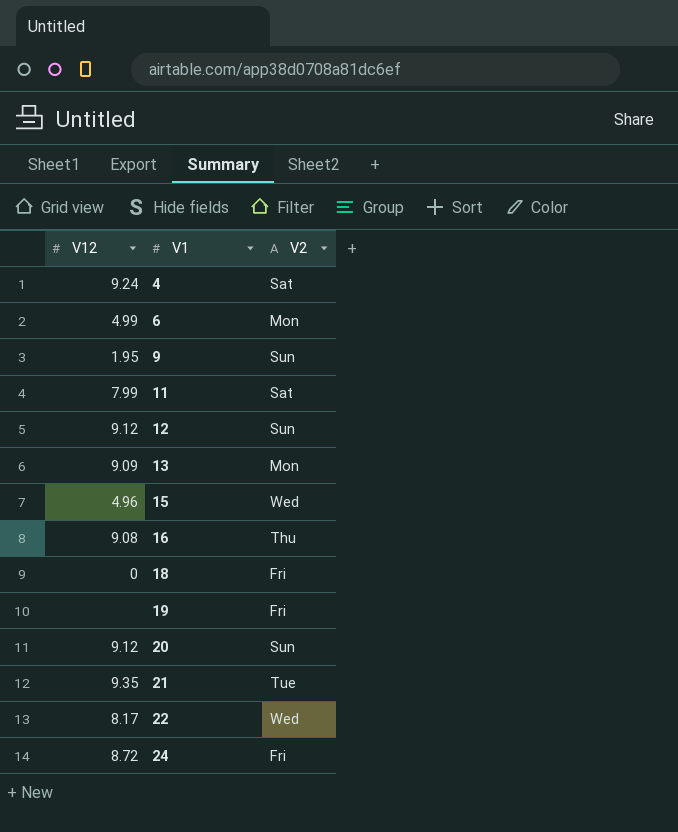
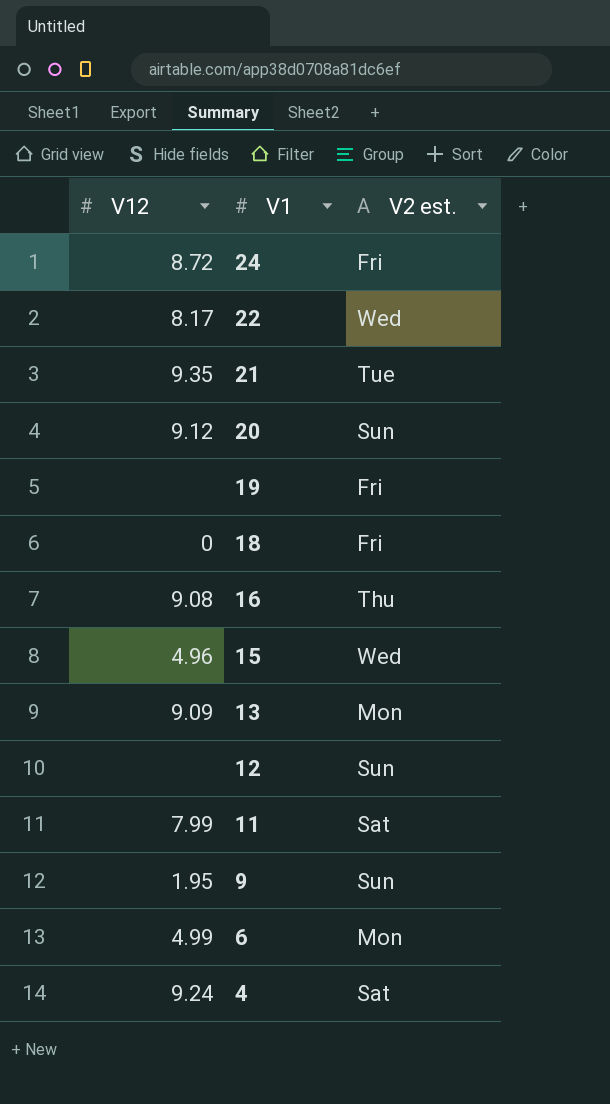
row order: V1 ascending -> V1 descending
column name: V2 -> V2 est.
12 | V12: 9.12 -> none

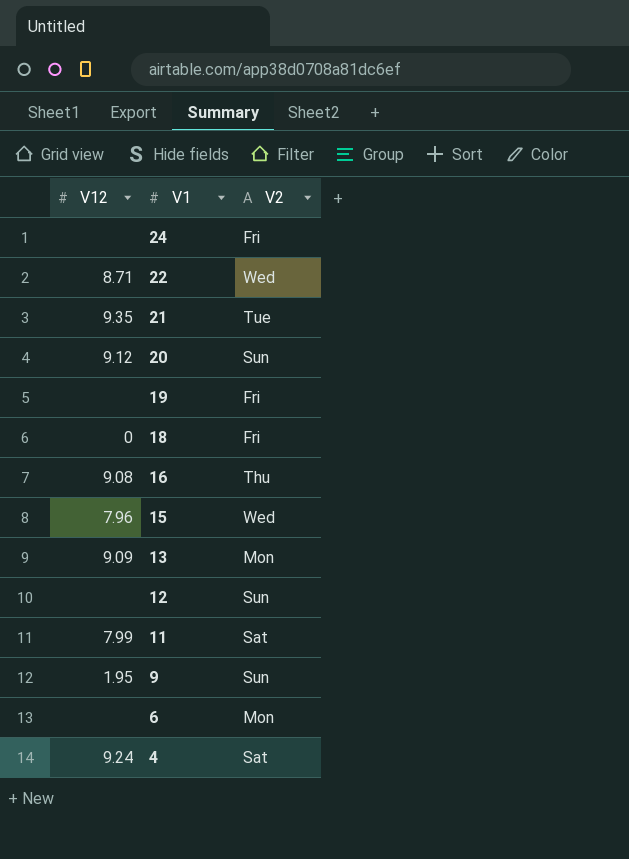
column name: V2 est. -> V2
24 | V12: 8.72 -> none
22 | V12: 8.17 -> 8.71
15 | V12: 4.96 -> 7.96
6 | V12: 4.99 -> none

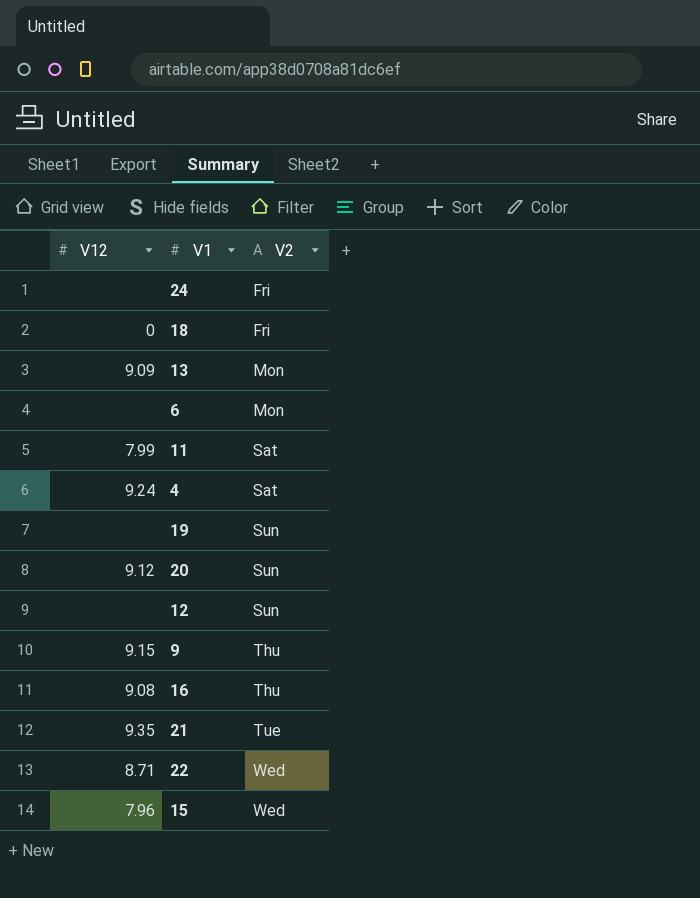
row order: V1 descending -> V2 ascending
19 | V2: Fri -> Sun
9 | V12: 1.95 -> 9.15
9 | V2: Sun -> Thu

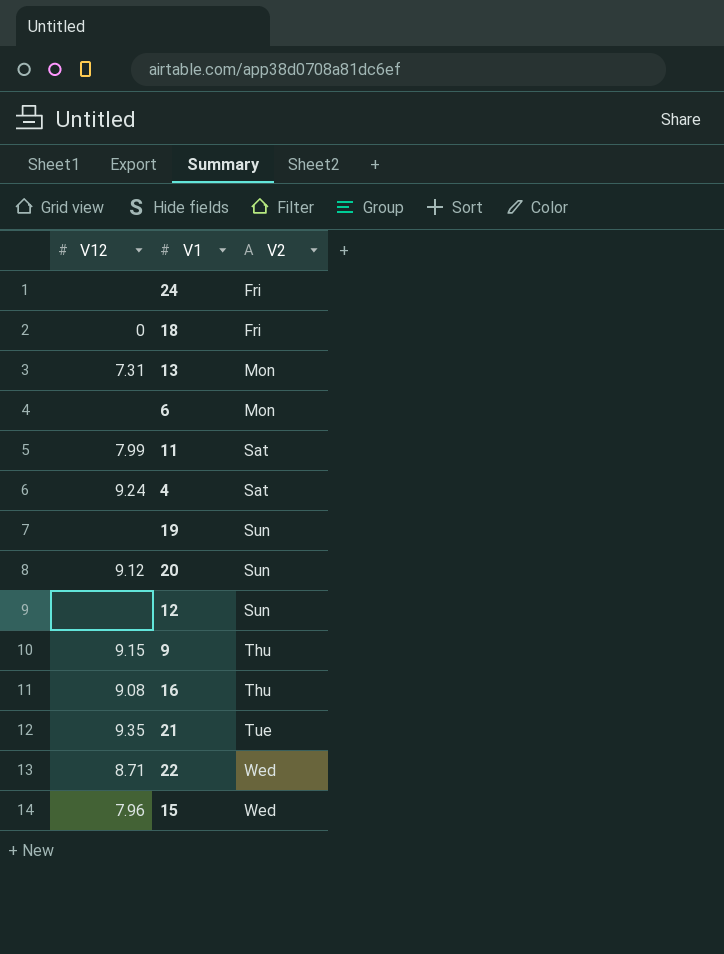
13 | V12: 9.09 -> 7.31

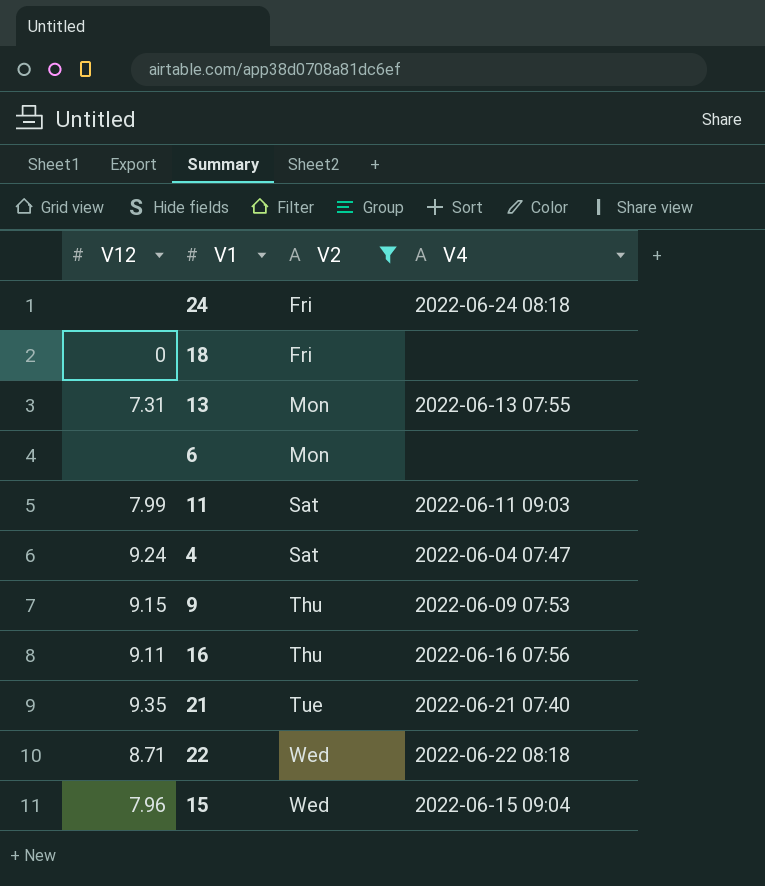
filter: none -> V2 != Sun
column V4 | position: none -> 4
16 | V12: 9.08 -> 9.11

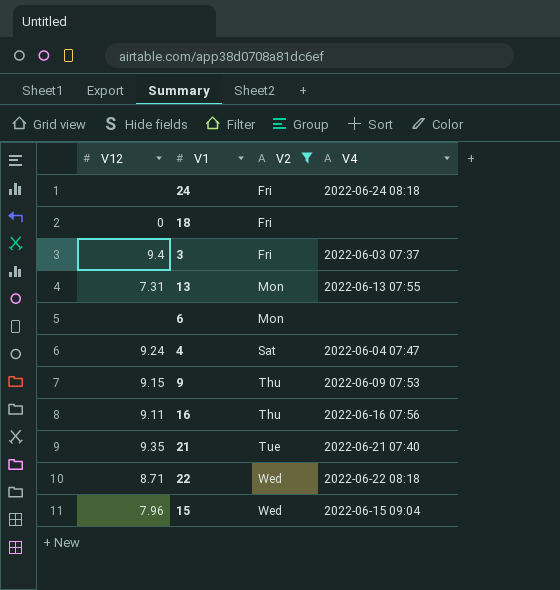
row 11: 7.99 | Sat | 2022-06-11 09:03 -> none
row 3: none -> 9.4 | Fri | 2022-06-03 07:37

